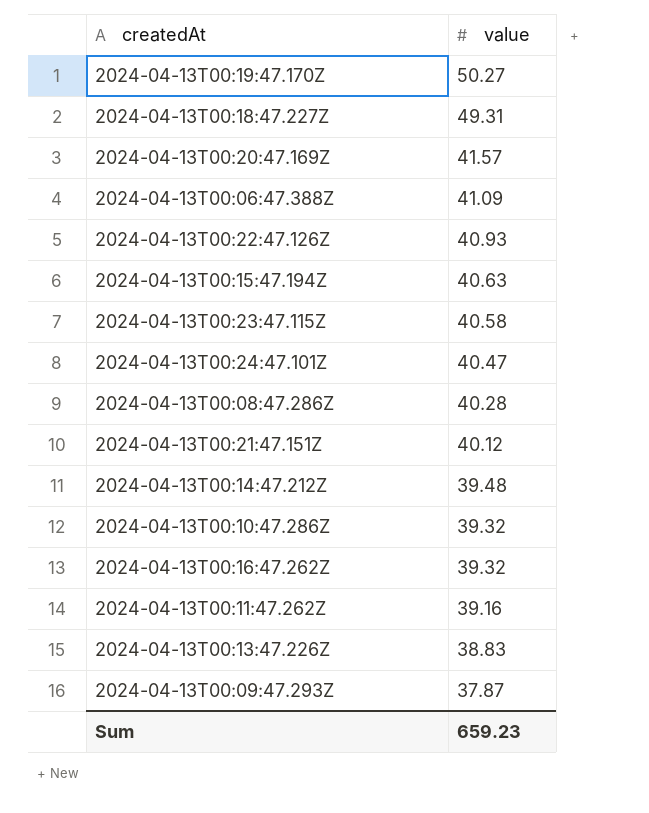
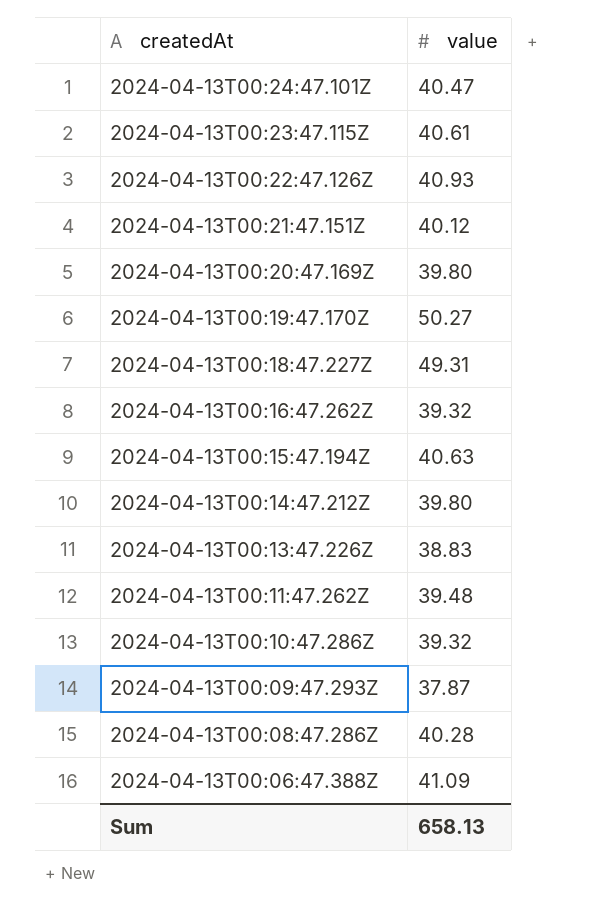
row order: value descending -> createdAt descending
2024-04-13T00:23:47.115Z | value: 40.58 -> 40.61
2024-04-13T00:20:47.169Z | value: 41.57 -> 39.80
2024-04-13T00:14:47.212Z | value: 39.48 -> 39.80
2024-04-13T00:11:47.262Z | value: 39.16 -> 39.48
Sum | value: 659.23 -> 658.13

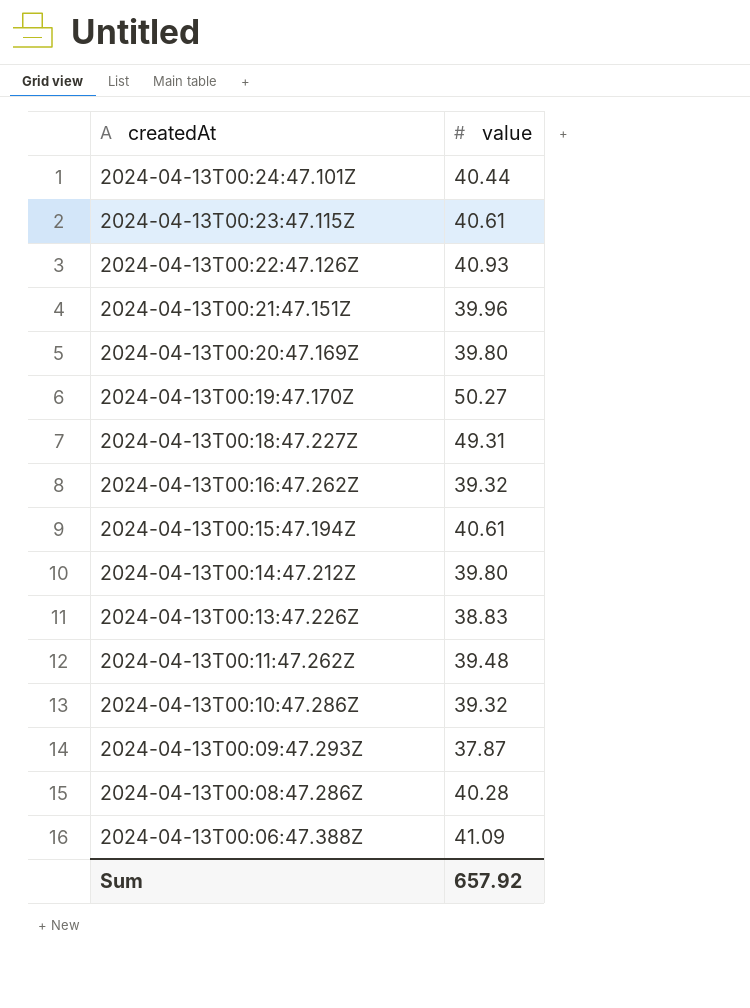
2024-04-13T00:24:47.101Z | value: 40.47 -> 40.44
2024-04-13T00:21:47.151Z | value: 40.12 -> 39.96
2024-04-13T00:15:47.194Z | value: 40.63 -> 40.61
Sum | value: 658.13 -> 657.92

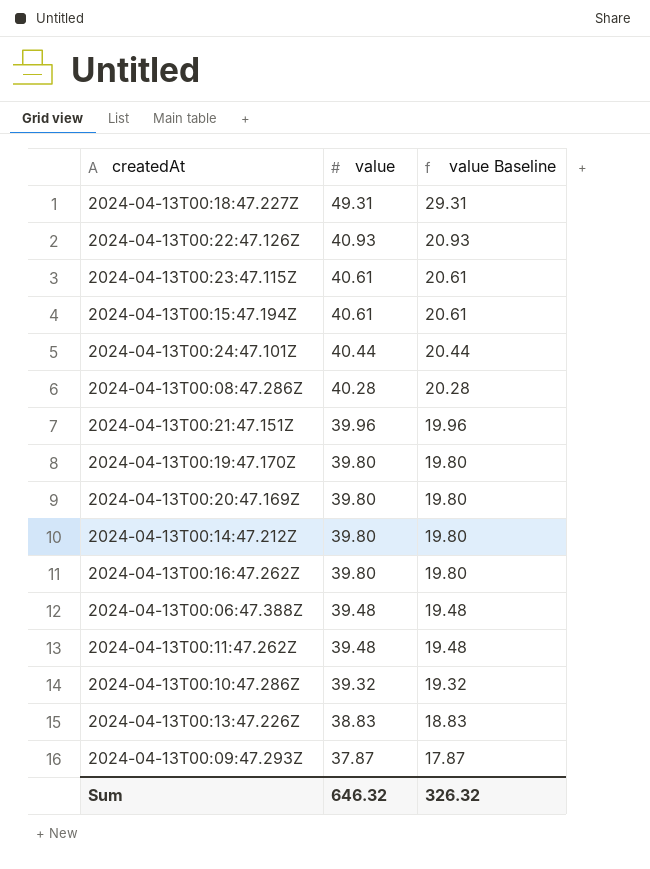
row order: createdAt descending -> value descending
column value Baseline | formula: none -> [value] - 20
2024-04-13T00:19:47.170Z | value: 50.27 -> 39.80
2024-04-13T00:16:47.262Z | value: 39.32 -> 39.80
2024-04-13T00:06:47.388Z | value: 41.09 -> 39.48
Sum | value: 657.92 -> 646.32

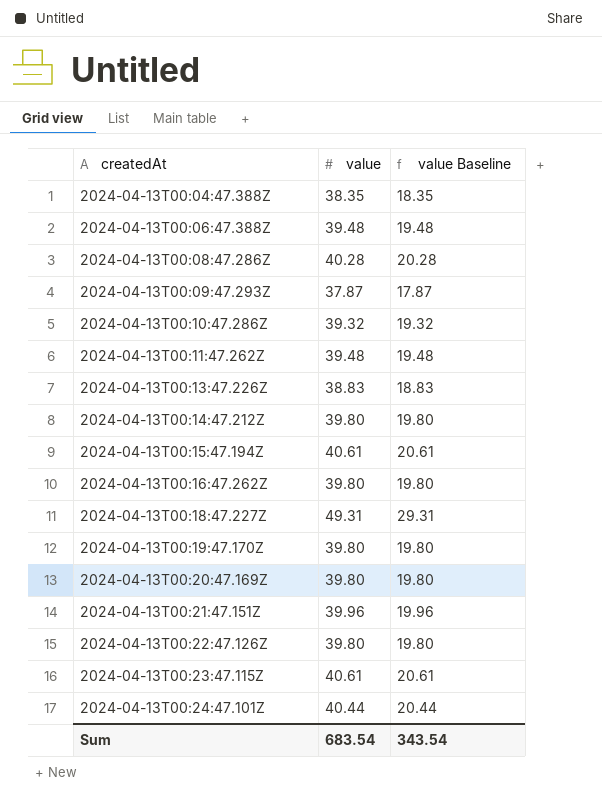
row order: value descending -> createdAt ascending
row 2024-04-13T00:04:47.388Z: none -> 38.35 | 18.35
2024-04-13T00:22:47.126Z | value: 40.93 -> 39.80
2024-04-13T00:22:47.126Z | value Baseline: 20.93 -> 19.80
Sum | value: 646.32 -> 683.54
Sum | value Baseline: 326.32 -> 343.54

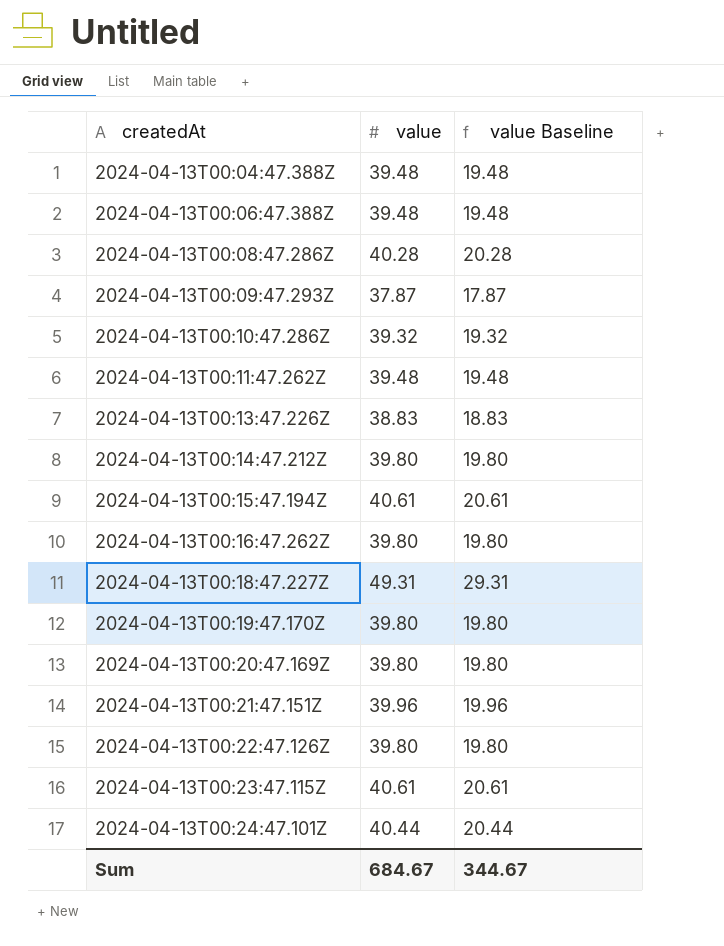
2024-04-13T00:04:47.388Z | value: 38.35 -> 39.48
2024-04-13T00:04:47.388Z | value Baseline: 18.35 -> 19.48
Sum | value: 683.54 -> 684.67
Sum | value Baseline: 343.54 -> 344.67

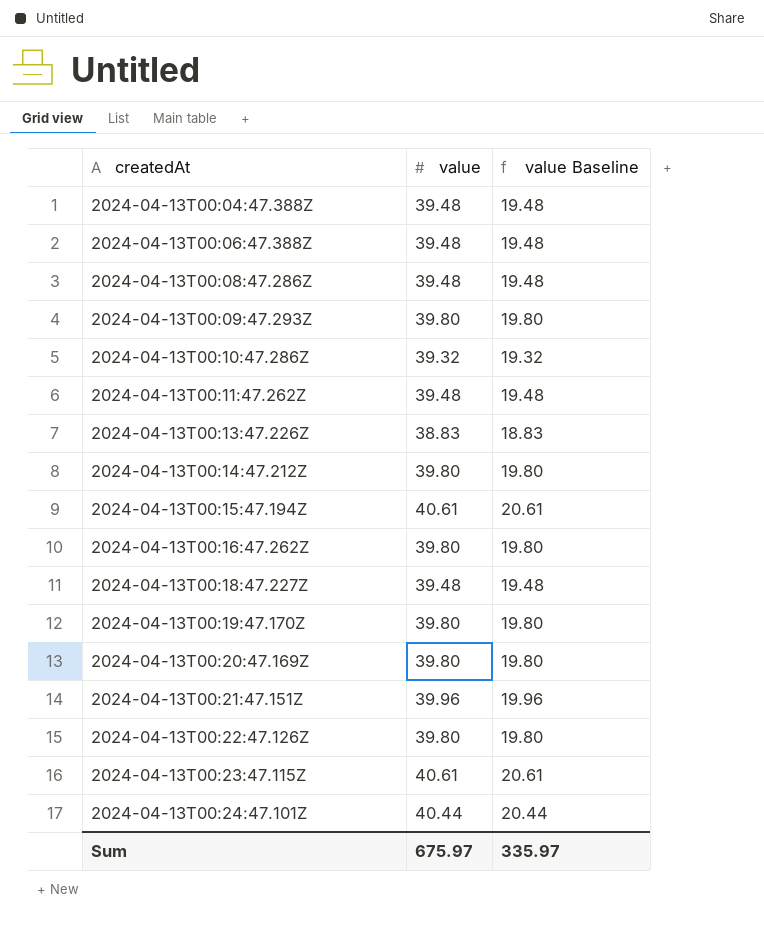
2024-04-13T00:08:47.286Z | value: 40.28 -> 39.48
2024-04-13T00:08:47.286Z | value Baseline: 20.28 -> 19.48
2024-04-13T00:09:47.293Z | value: 37.87 -> 39.80
2024-04-13T00:09:47.293Z | value Baseline: 17.87 -> 19.80
2024-04-13T00:18:47.227Z | value: 49.31 -> 39.48
2024-04-13T00:18:47.227Z | value Baseline: 29.31 -> 19.48
Sum | value: 684.67 -> 675.97
Sum | value Baseline: 344.67 -> 335.97

